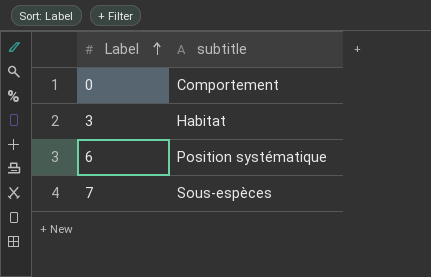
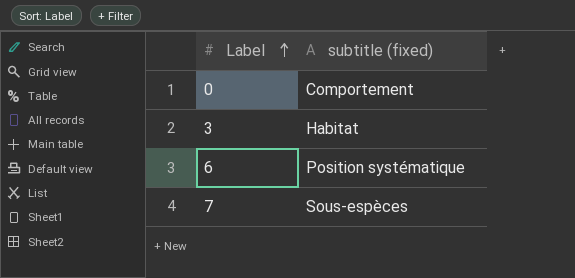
column name: subtitle -> subtitle (fixed)

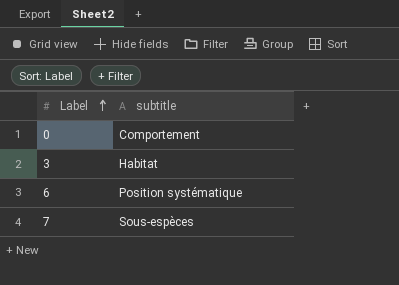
column name: subtitle (fixed) -> subtitle

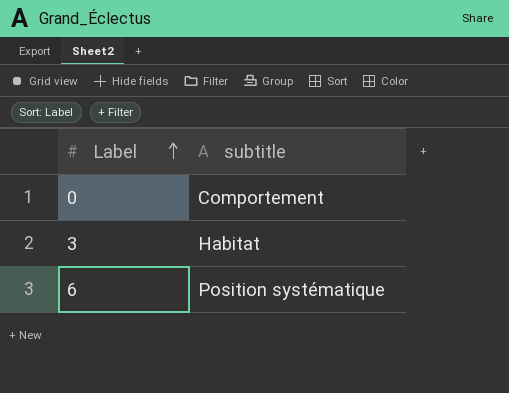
row 7: Sous-espèces -> none

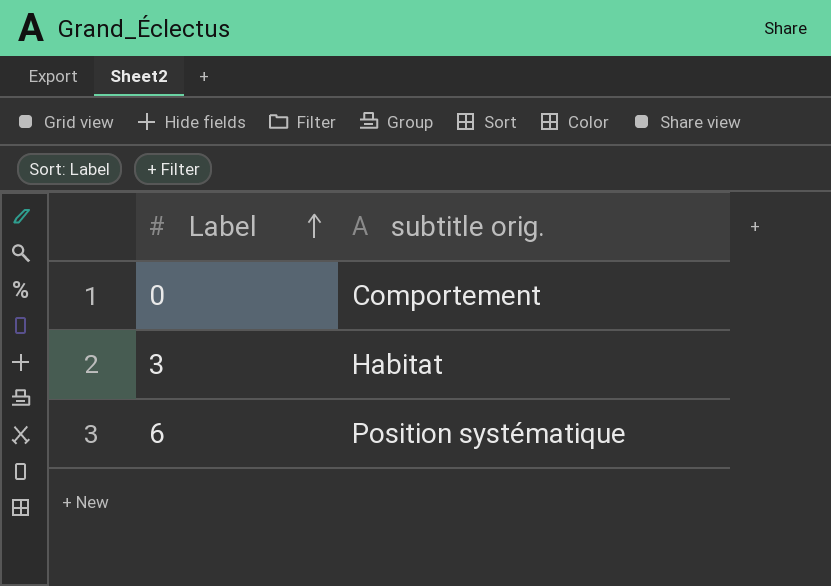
column name: subtitle -> subtitle orig.

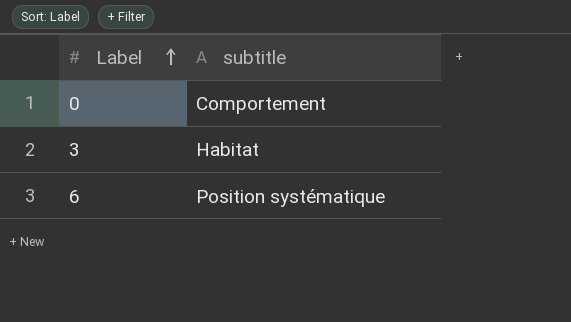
column name: subtitle orig. -> subtitle

